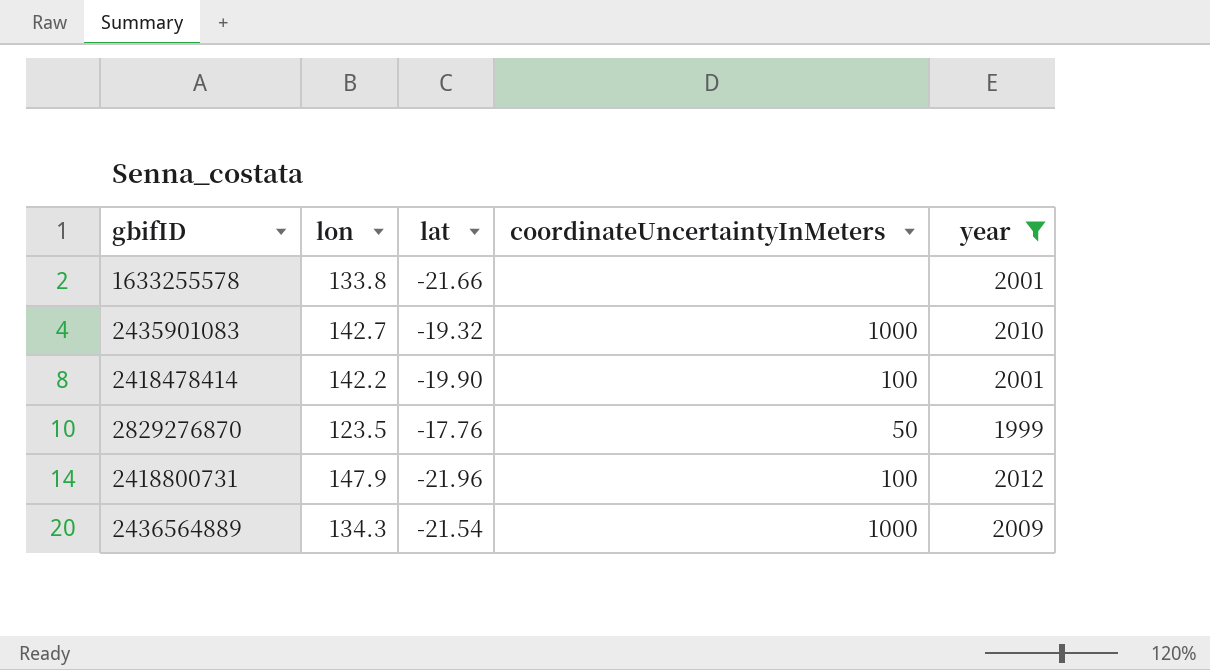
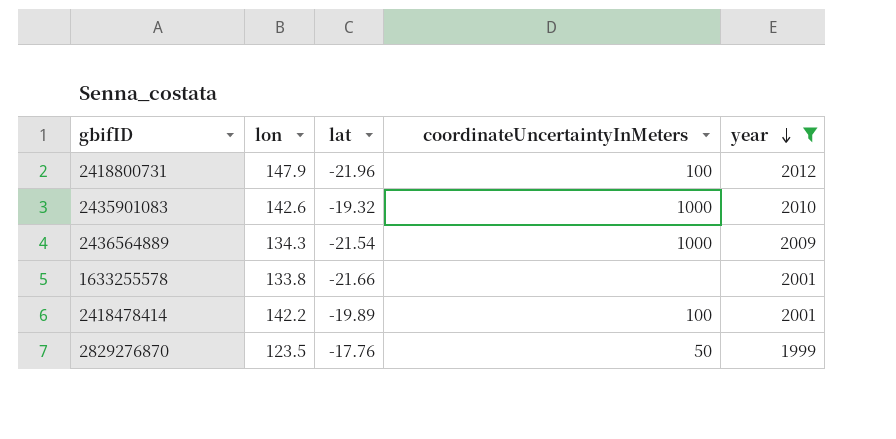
row order: none -> year descending
2435901083 | lon: 142.7 -> 142.6
2418478414 | lat: -19.90 -> -19.89

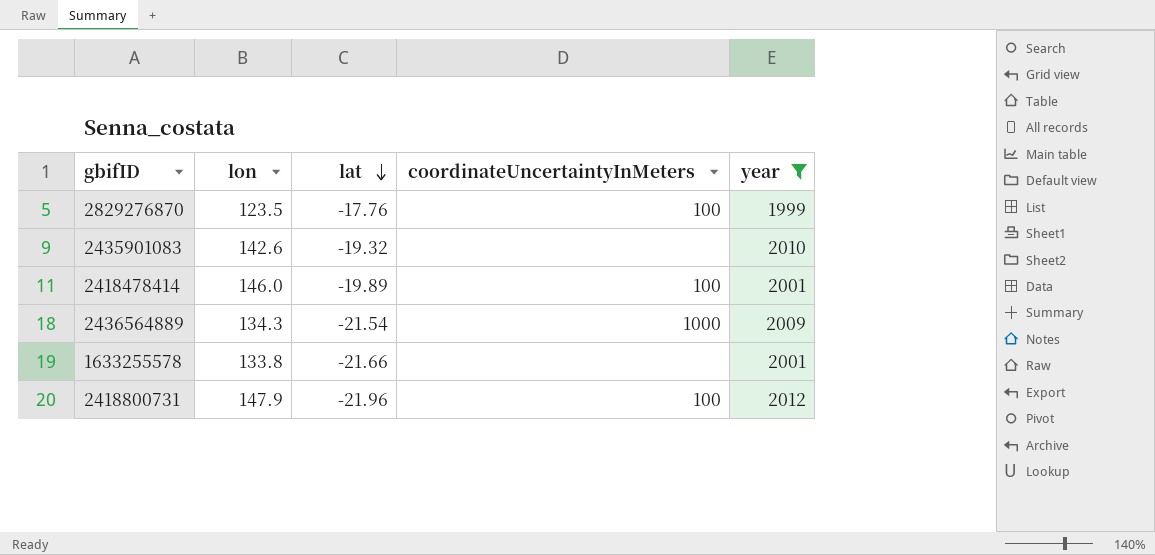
row order: year descending -> lat descending
2829276870 | coordinateUncertaintyInMeters: 50 -> 100
2435901083 | coordinateUncertaintyInMeters: 1000 -> none
2418478414 | lon: 142.2 -> 146.0

